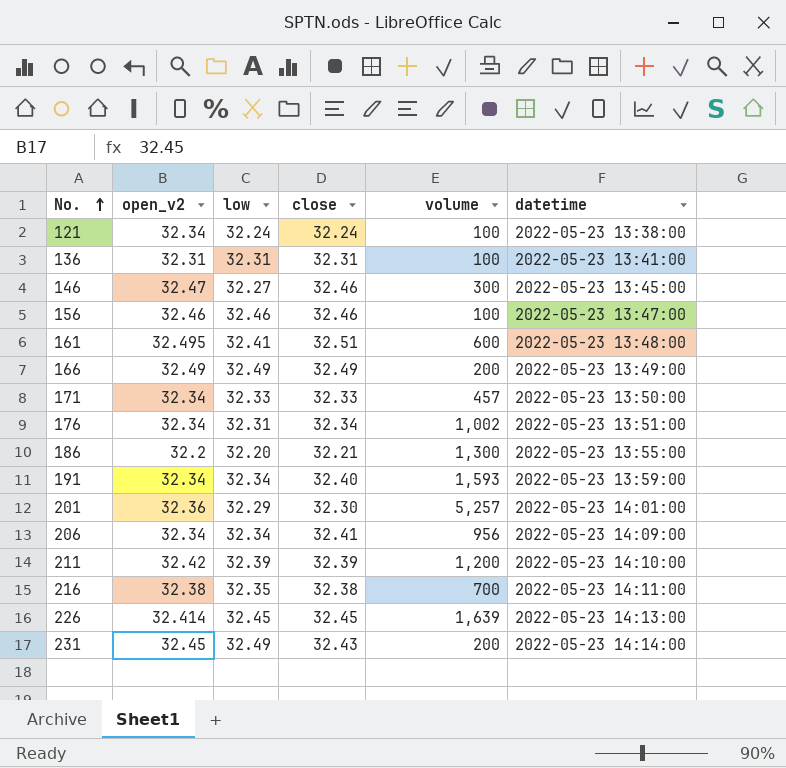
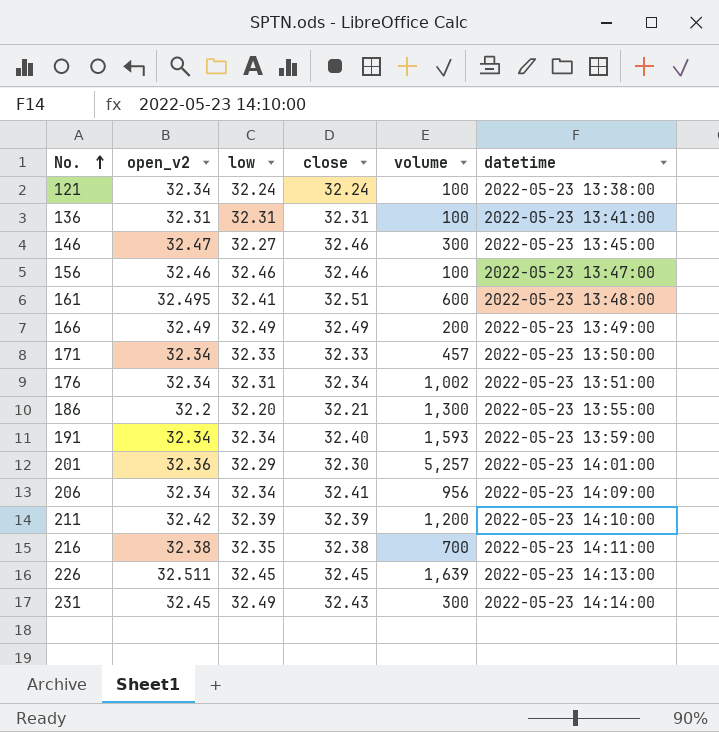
226 | open_v2: 32.414 -> 32.511
231 | volume: 200 -> 300

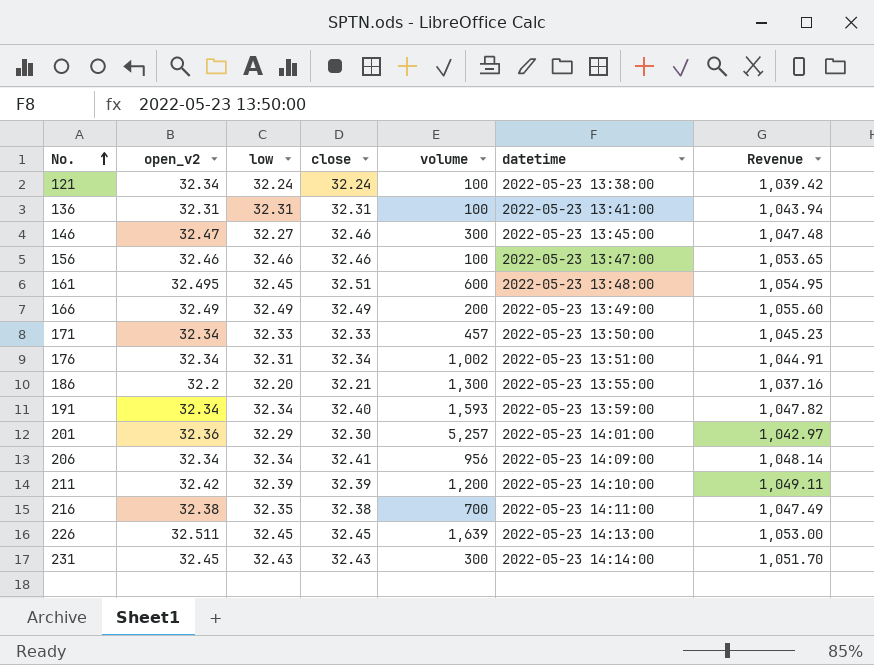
column Revenue | formula: none -> [low] * [close]
161 | low: 32.41 -> 32.45
231 | low: 32.49 -> 32.43

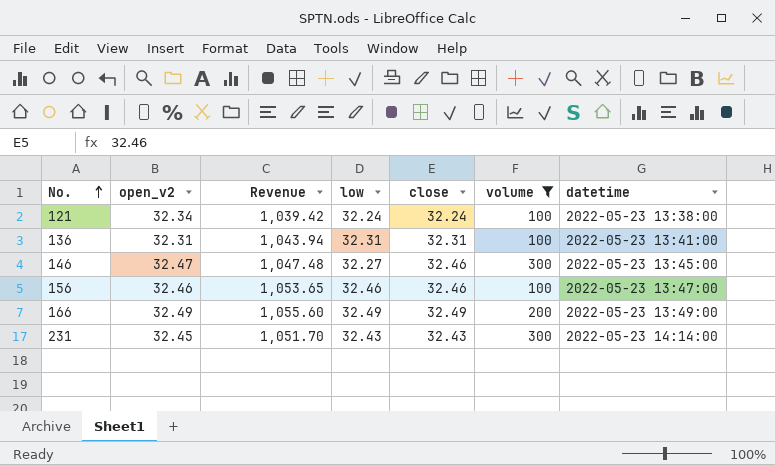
filter: none -> volume <= 300
column Revenue | position: 7 -> 3

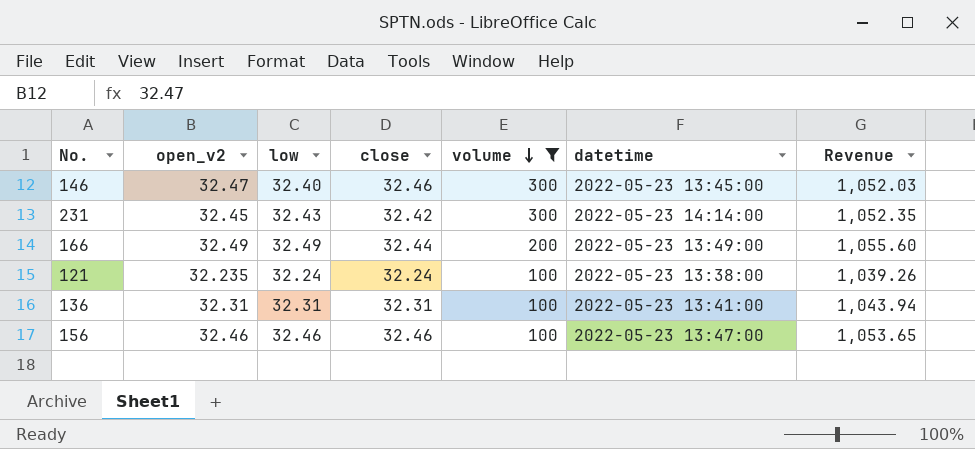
row order: No. ascending -> volume descending
column Revenue | formula: [low] * [close] -> [open_v2] * [low]
column Revenue | position: 3 -> 7
146 | low: 32.27 -> 32.40
231 | close: 32.43 -> 32.42
166 | close: 32.49 -> 32.44
121 | open_v2: 32.34 -> 32.235

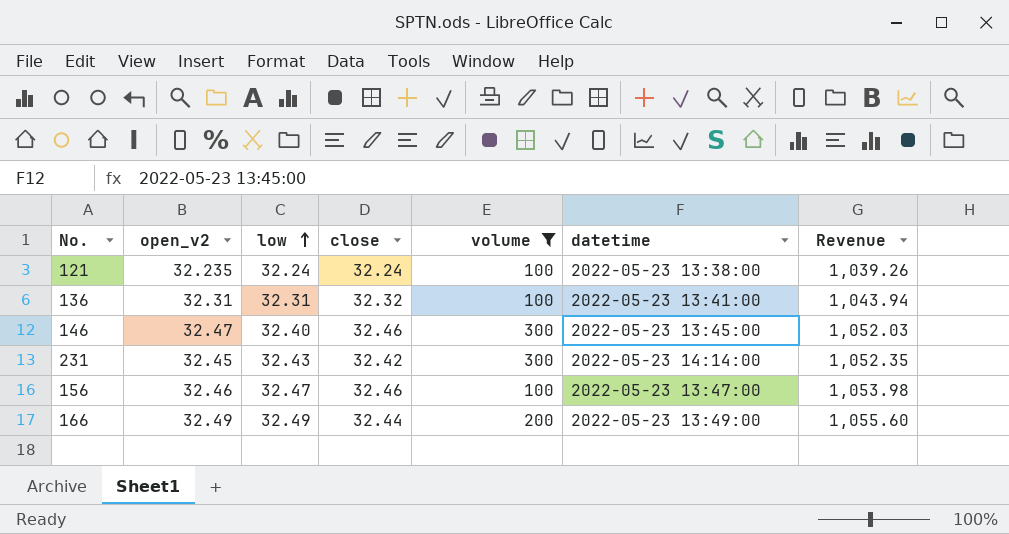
row order: volume descending -> low ascending
136 | close: 32.31 -> 32.32
156 | low: 32.46 -> 32.47
156 | Revenue: 1,053.65 -> 1,053.98

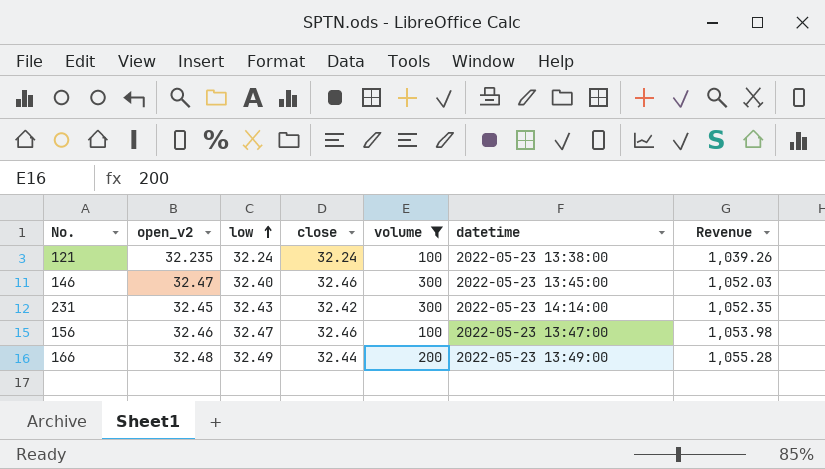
row 136: 32.31 | 32.31 | 32.32 | 100 | 2022-05-23 13:41:00 | 1,043.94 -> none
166 | open_v2: 32.49 -> 32.48
166 | Revenue: 1,055.60 -> 1,055.28

